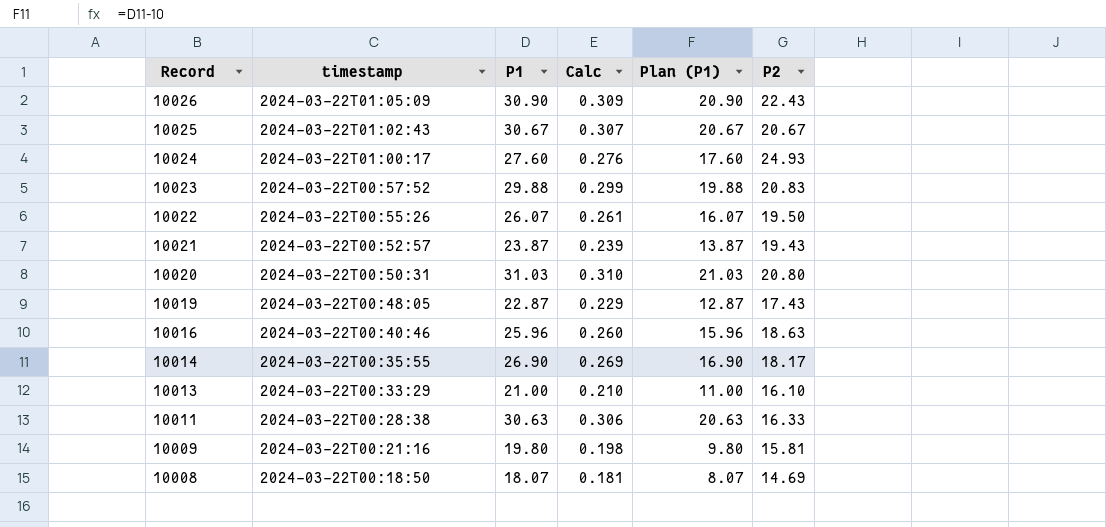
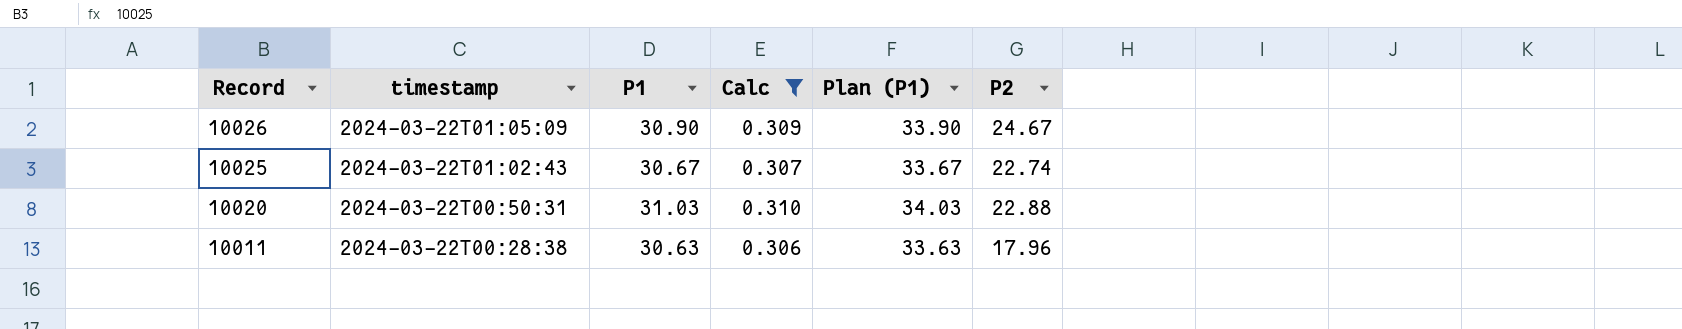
filter: none -> Calc >= 0.306
column Plan (P1) | formula: [P1] - 10 -> [P1] + 3
10026 | P2: 22.43 -> 24.67
10025 | P2: 20.67 -> 22.74
10020 | P2: 20.80 -> 22.88
10011 | P2: 16.33 -> 17.96

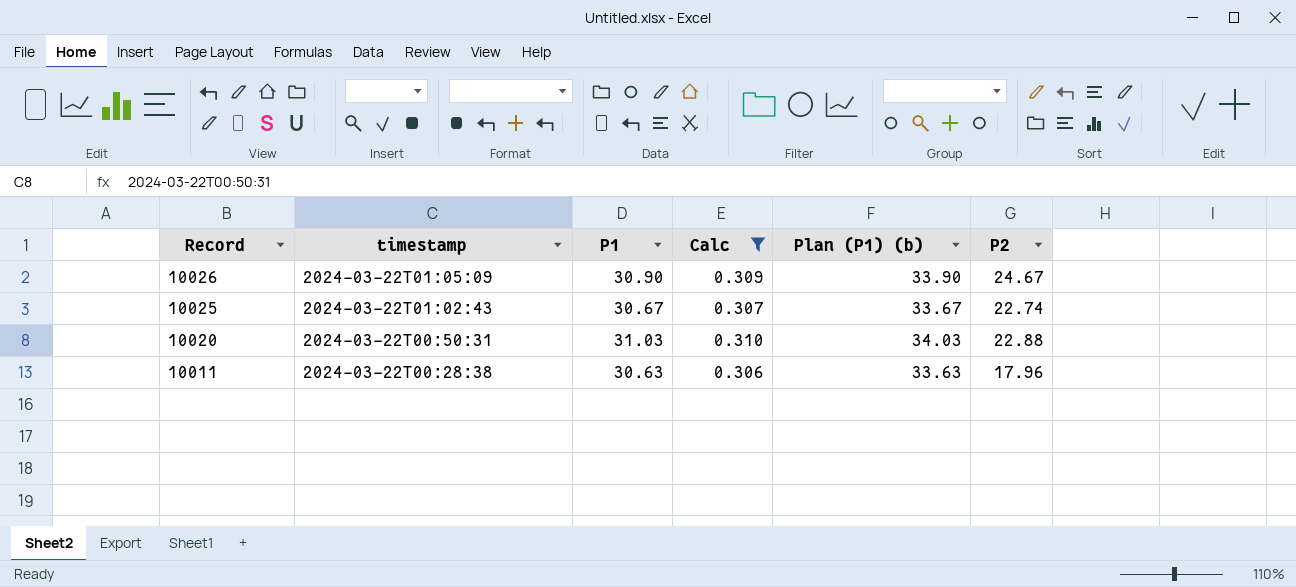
column name: Plan (P1) -> Plan (P1) (b)

